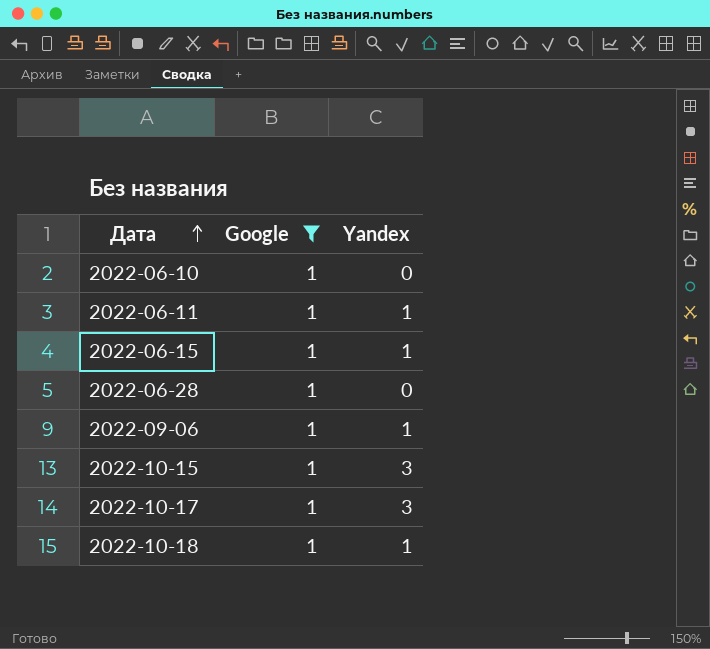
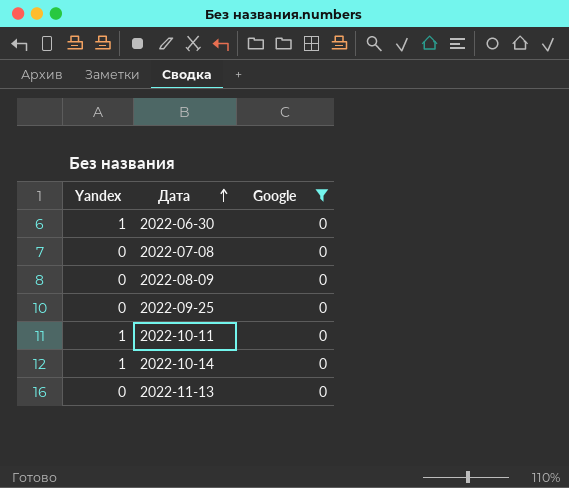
filter: Google = 1 -> Google = 0
column Yandex | position: 3 -> 1

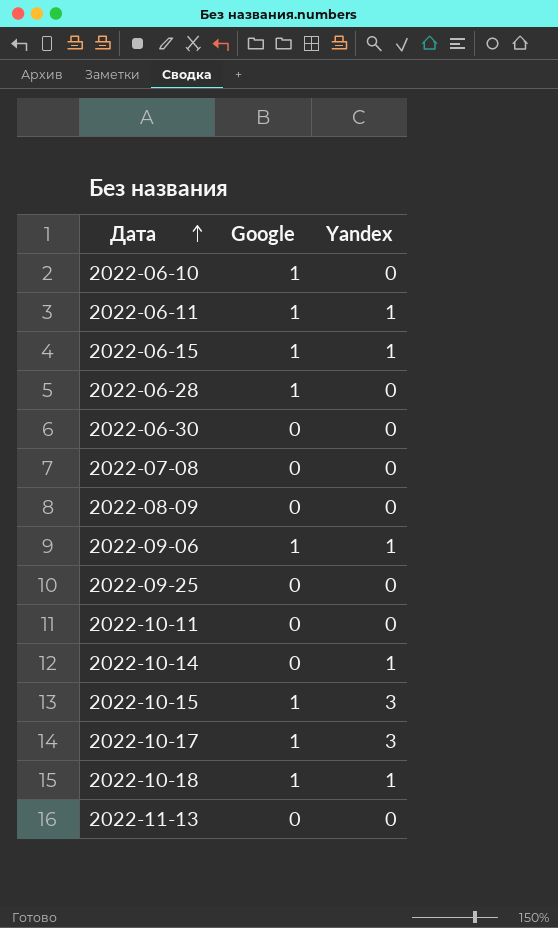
filter: Google = 0 -> none
column Yandex | position: 1 -> 3
2022-06-30 | Yandex: 1 -> 0
2022-10-11 | Yandex: 1 -> 0

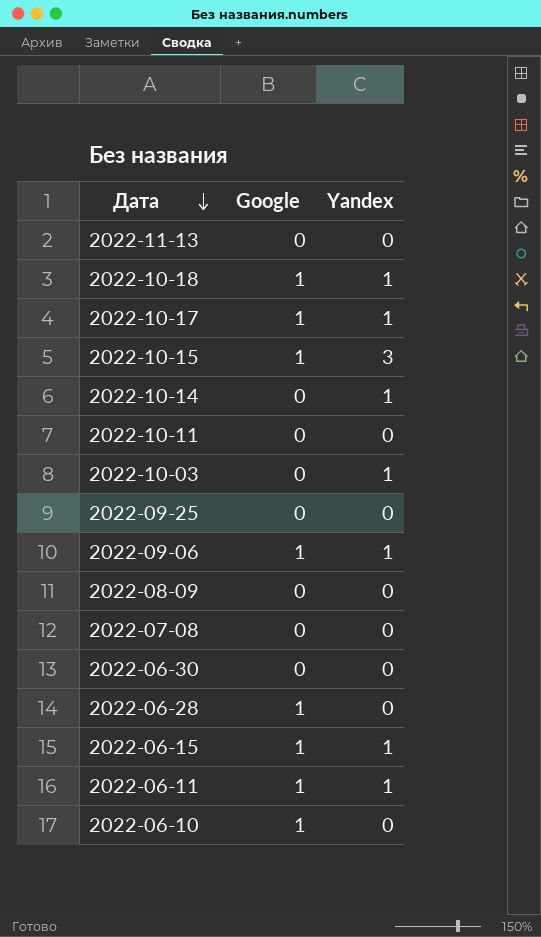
row order: Дата ascending -> Дата descending
2022-10-17 | Yandex: 3 -> 1
row 2022-10-03: none -> 0 | 1

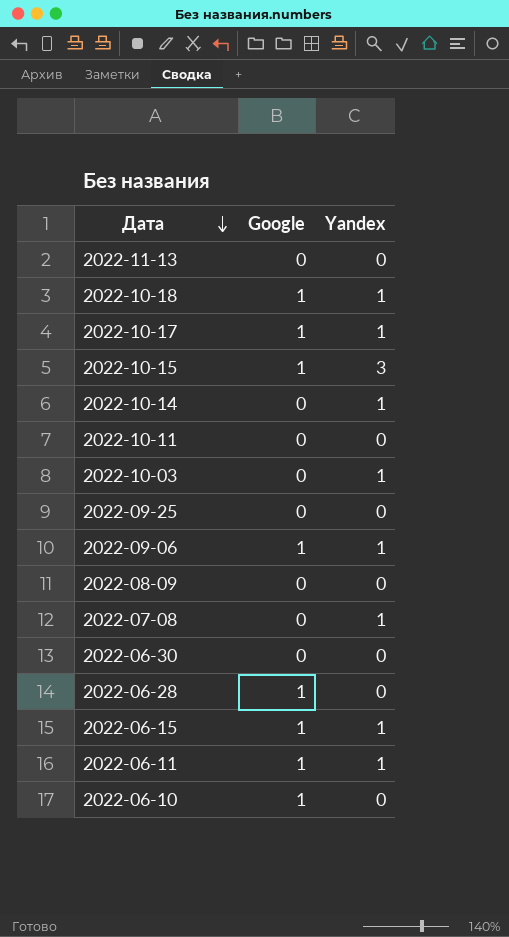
2022-07-08 | Yandex: 0 -> 1

